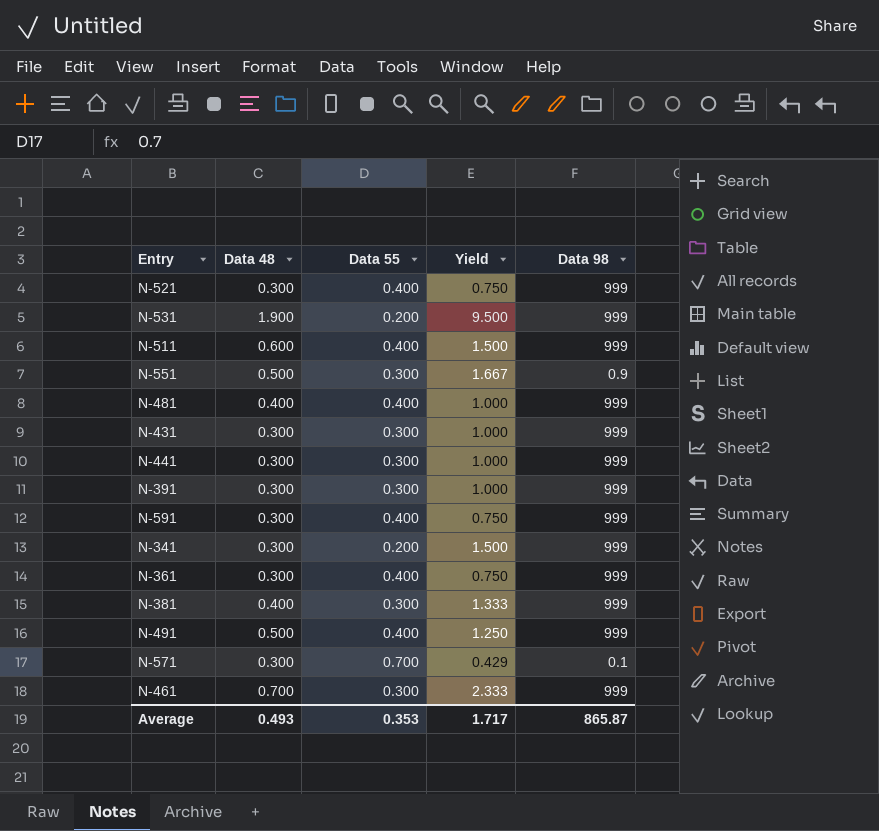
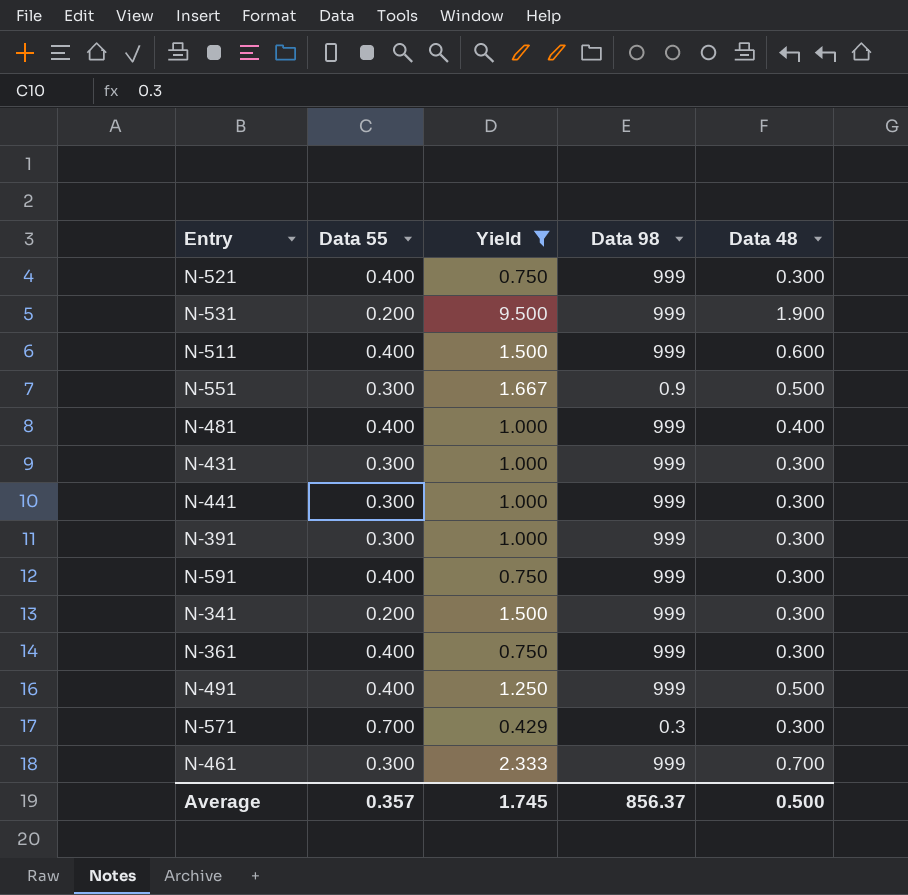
filter: none -> Yield != 1.333
column Data 48 | position: 2 -> 5
N-571 | Data 98: 0.1 -> 0.3
Average | Data 55: 0.353 -> 0.357
Average | Yield: 1.717 -> 1.745
Average | Data 98: 865.87 -> 856.37
Average | Data 48: 0.493 -> 0.500

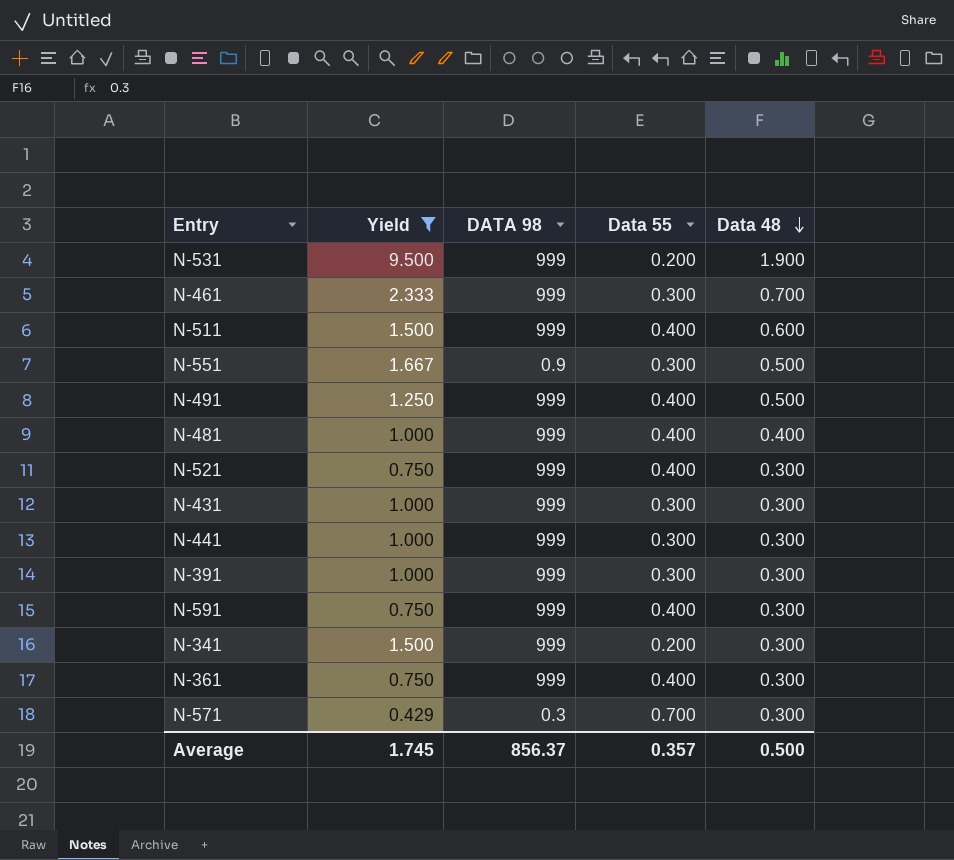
row order: none -> Data 48 descending
column name: Data 98 -> DATA 98
column Data 55 | position: 2 -> 4

